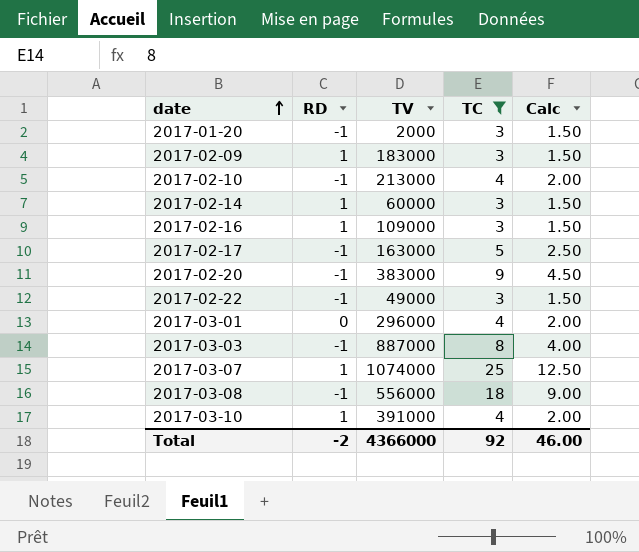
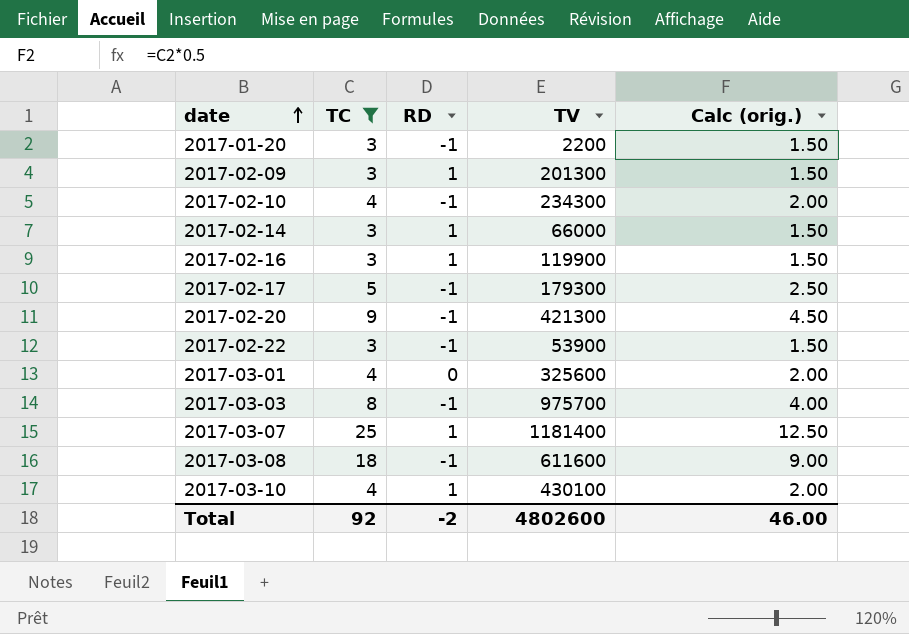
column TC | position: 4 -> 2
column name: Calc -> Calc (orig.)
2017-01-20 | TV: 2000 -> 2200
2017-02-09 | TV: 183000 -> 201300
2017-02-10 | TV: 213000 -> 234300
2017-02-14 | TV: 60000 -> 66000
2017-02-16 | TV: 109000 -> 119900
2017-02-17 | TV: 163000 -> 179300
2017-02-20 | TV: 383000 -> 421300
2017-02-22 | TV: 49000 -> 53900
2017-03-01 | TV: 296000 -> 325600
2017-03-03 | TV: 887000 -> 975700
2017-03-07 | TV: 1074000 -> 1181400
2017-03-08 | TV: 556000 -> 611600
2017-03-10 | TV: 391000 -> 430100
Total | TV: 4366000 -> 4802600

